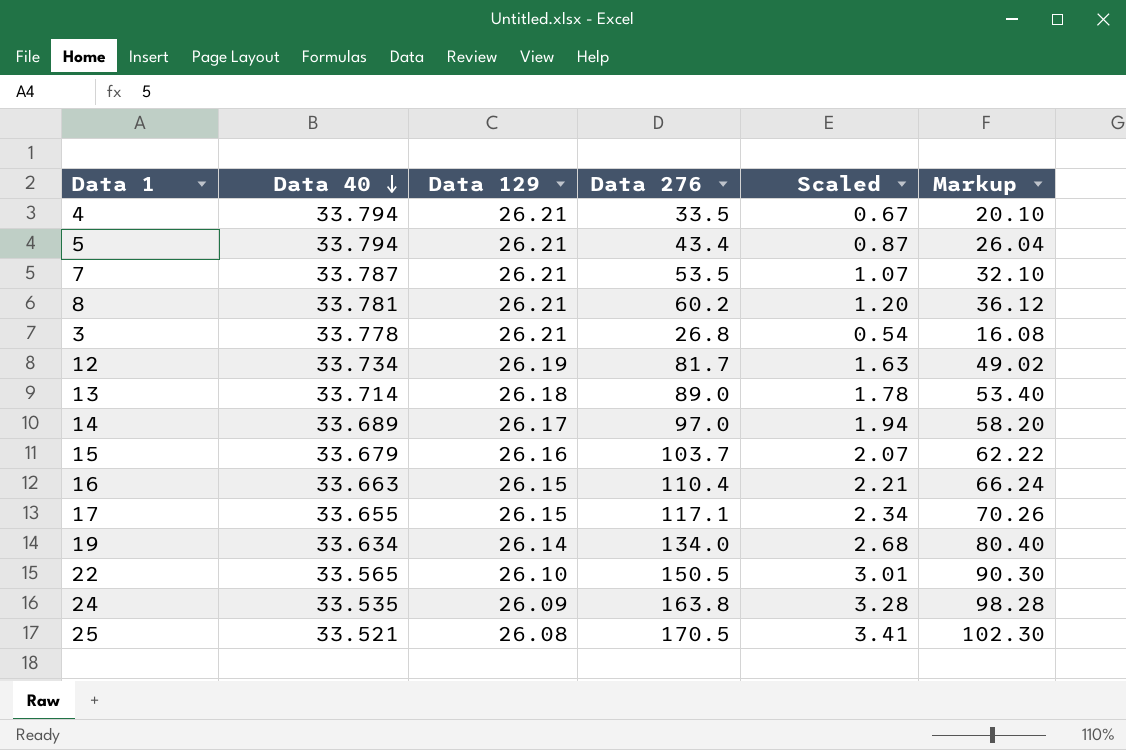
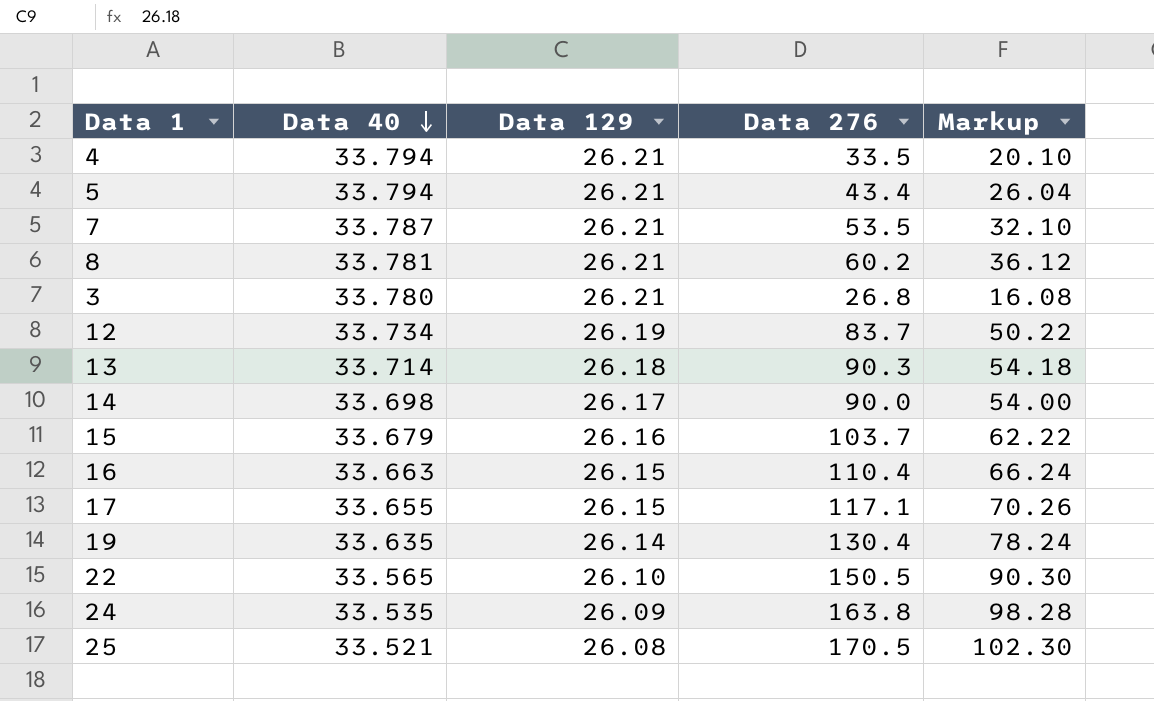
column Scaled | formula: [Data 276] * 0.02 -> none
3 | Data 40: 33.778 -> 33.780
12 | Data 276: 81.7 -> 83.7
12 | Markup: 49.02 -> 50.22
13 | Data 276: 89.0 -> 90.3
13 | Markup: 53.40 -> 54.18
14 | Data 40: 33.689 -> 33.698
14 | Data 276: 97.0 -> 90.0
14 | Markup: 58.20 -> 54.00
19 | Data 40: 33.634 -> 33.635
19 | Data 276: 134.0 -> 130.4
19 | Markup: 80.40 -> 78.24

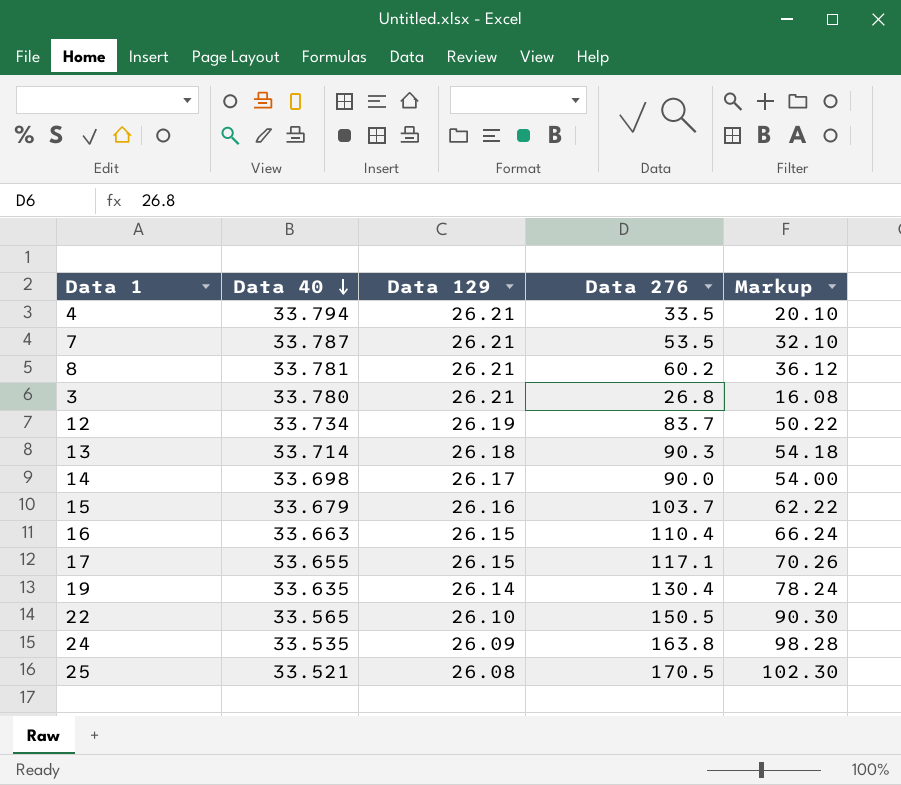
row 5: 33.794 | 26.21 | 43.4 | 26.04 -> none

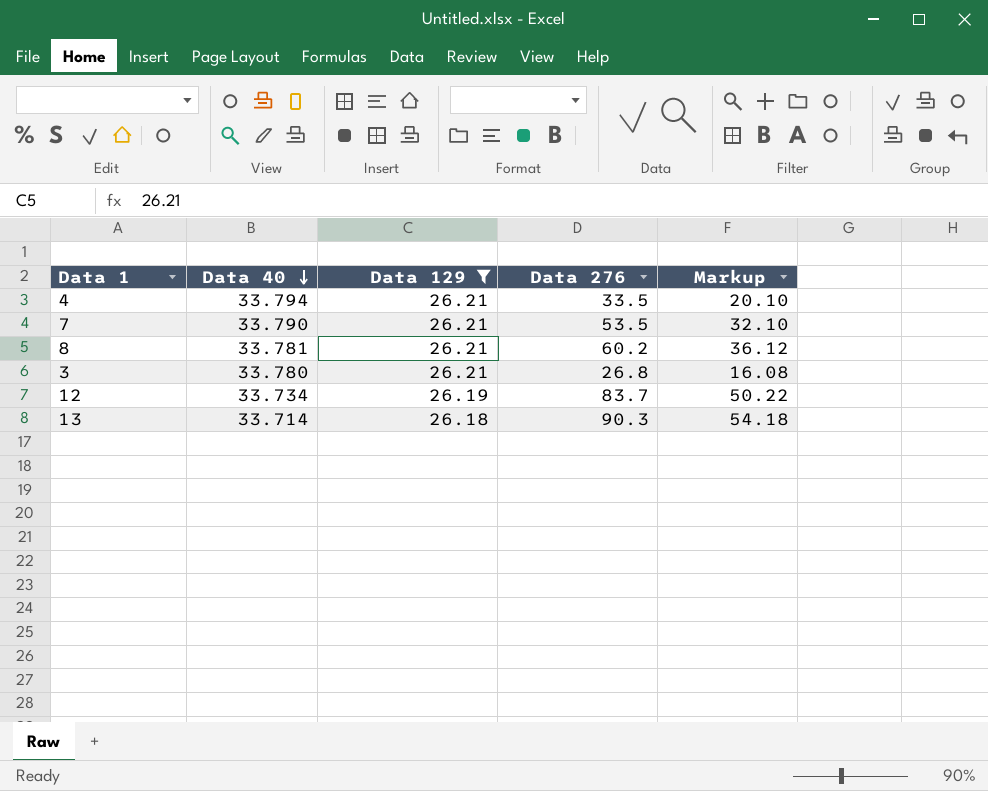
filter: none -> Data 129 >= 26.18
7 | Data 40: 33.787 -> 33.790

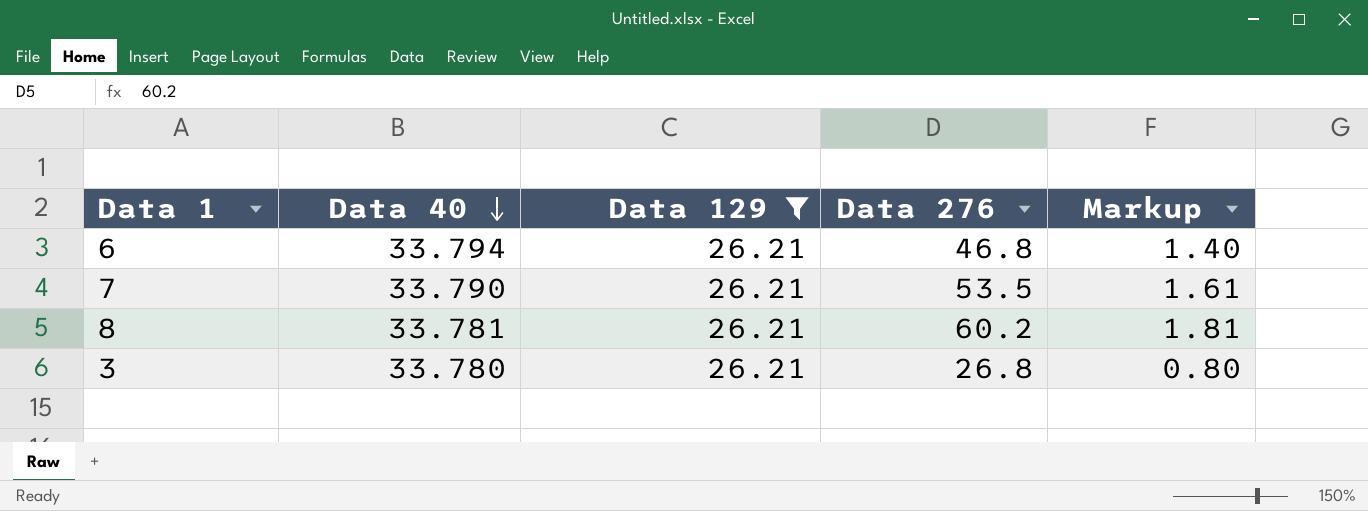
column Markup | formula: [Data 276] * 0.6 -> [Data 276] * 0.03
row 4: 33.794 | 26.21 | 33.5 | 20.10 -> none
row 12: 33.734 | 26.19 | 83.7 | 50.22 -> none
row 13: 33.714 | 26.18 | 90.3 | 54.18 -> none
row 6: none -> 33.794 | 26.21 | 46.8 | 1.40

